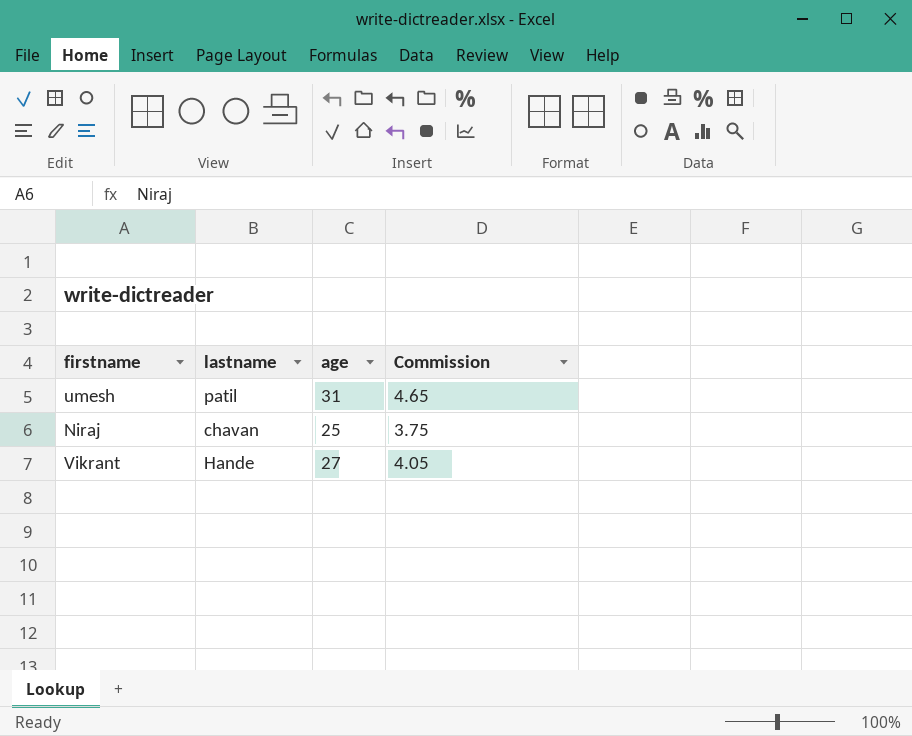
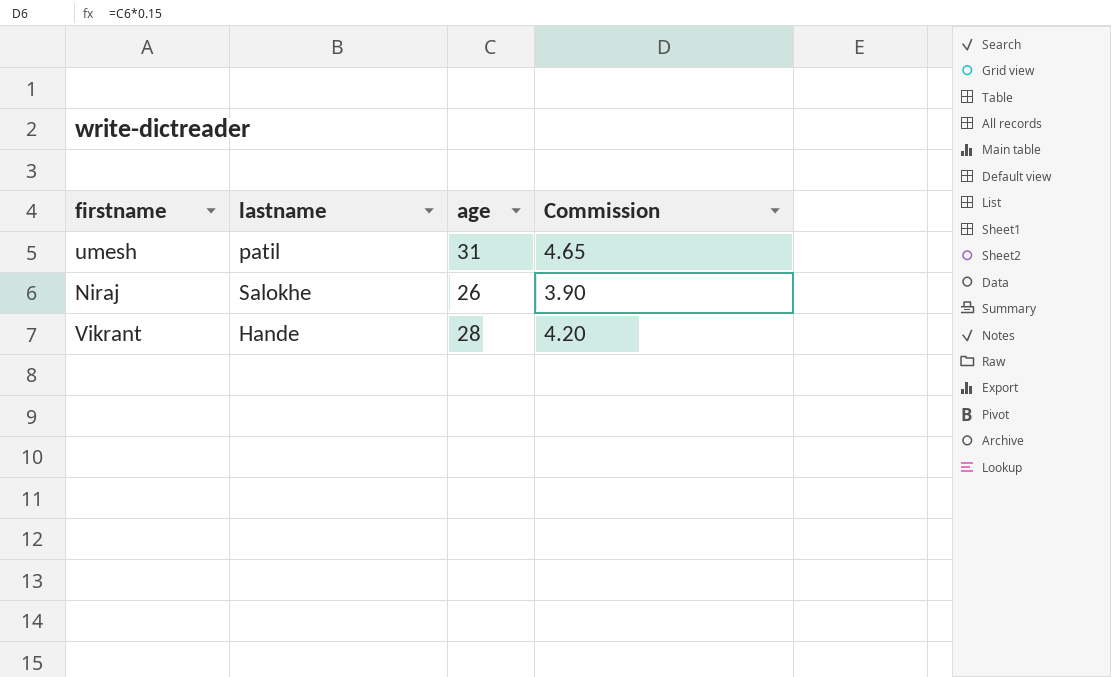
Niraj | lastname: chavan -> Salokhe
Niraj | age: 25 -> 26
Niraj | Commission: 3.75 -> 3.90
Vikrant | age: 27 -> 28
Vikrant | Commission: 4.05 -> 4.20

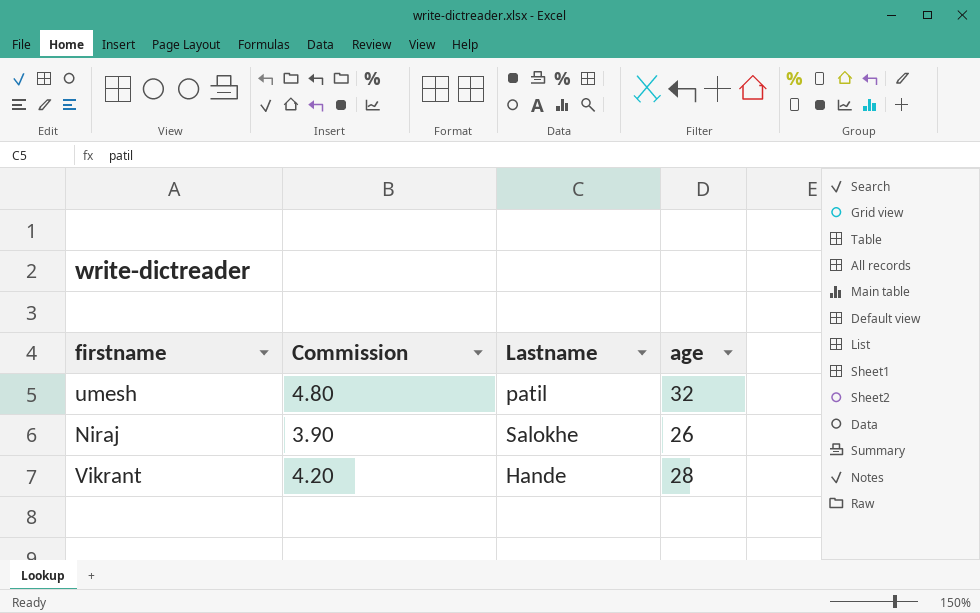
column Commission | position: 4 -> 2
column name: lastname -> Lastname
umesh | Commission: 4.65 -> 4.80
umesh | age: 31 -> 32

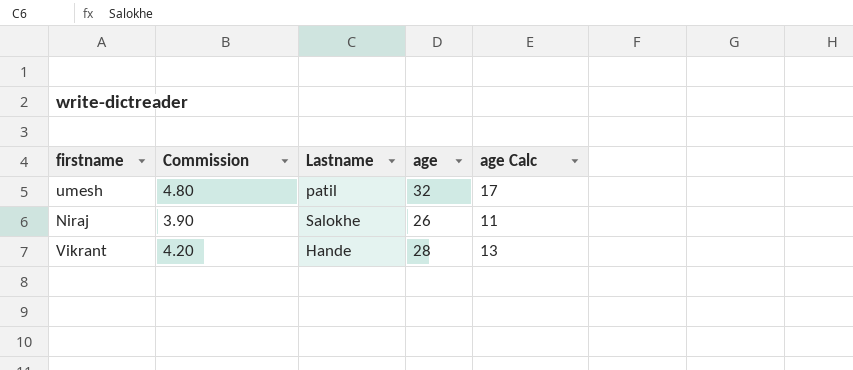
column age Calc | formula: none -> [age] - 15

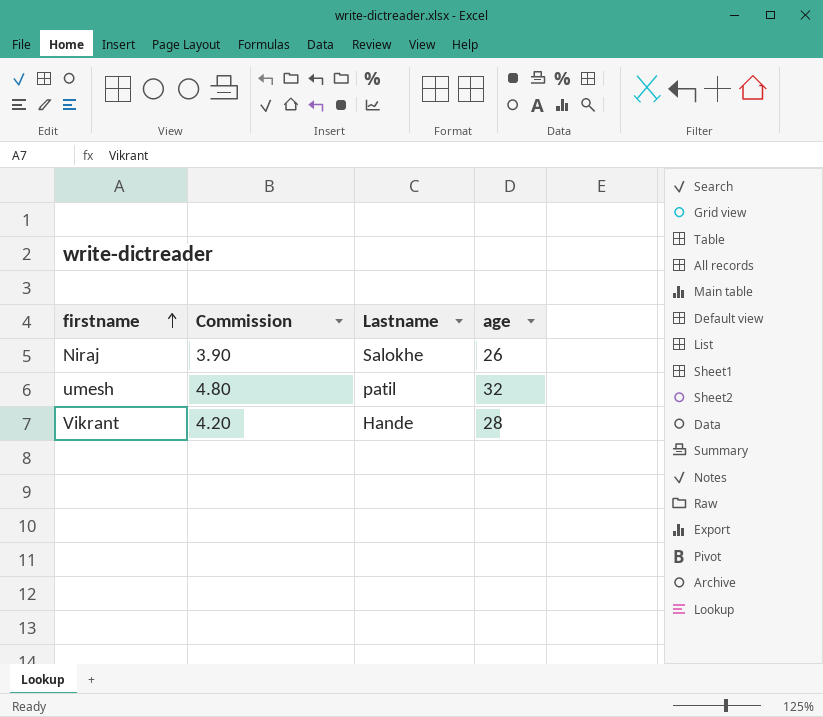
row order: none -> firstname ascending
column age Calc | formula: [age] - 15 -> none

